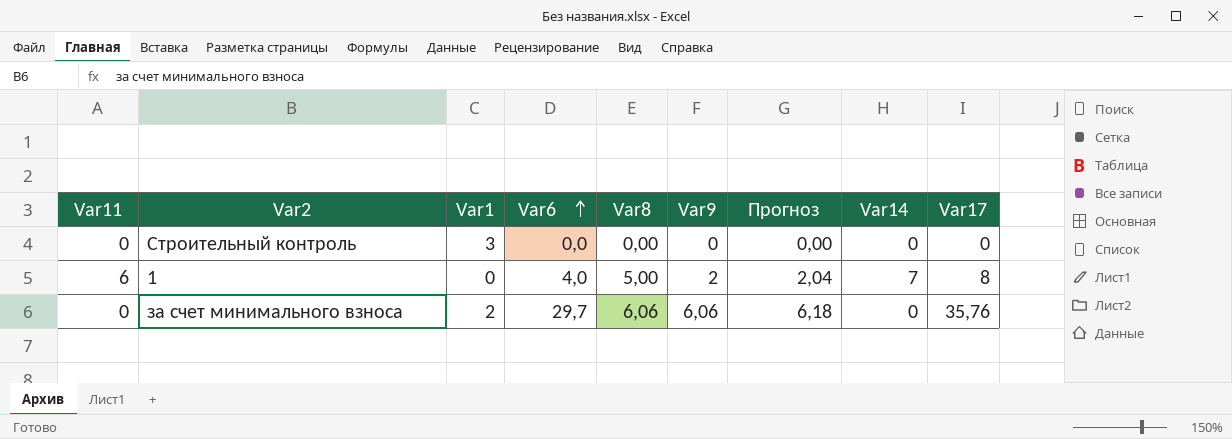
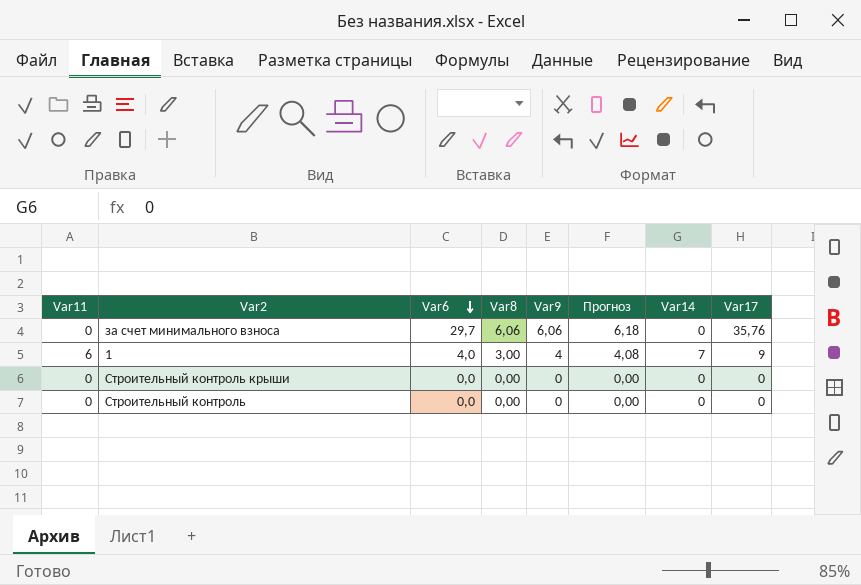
row order: Var6 ascending -> Var6 descending
column Var1 | position: 3 -> none
1 | Var8: 5,00 -> 3,00
1 | Var9: 2 -> 4
1 | Прогноз: 2,04 -> 4,08
1 | Var17: 8 -> 9
row Строительный контроль крыши: none -> 0 | 0,0 | 0,00 | 0 | 0,00 | 0 | 0

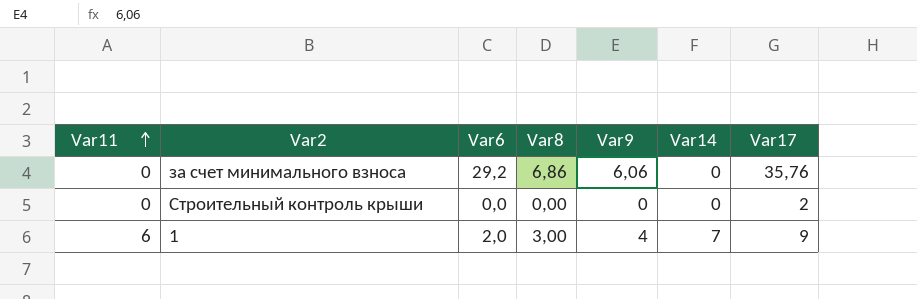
row order: Var6 descending -> Var11 ascending
column Прогноз | formula: [Var9] * 1,02 -> none
row Строительный контроль: 0 | 0,0 | 0,00 | 0 | 0,00 | 0 | 0 -> none
за счет минимального взноса | Var6: 29,7 -> 29,2
за счет минимального взноса | Var8: 6,06 -> 6,86
Строительный контроль крыши | Var17: 0 -> 2
1 | Var6: 4,0 -> 2,0

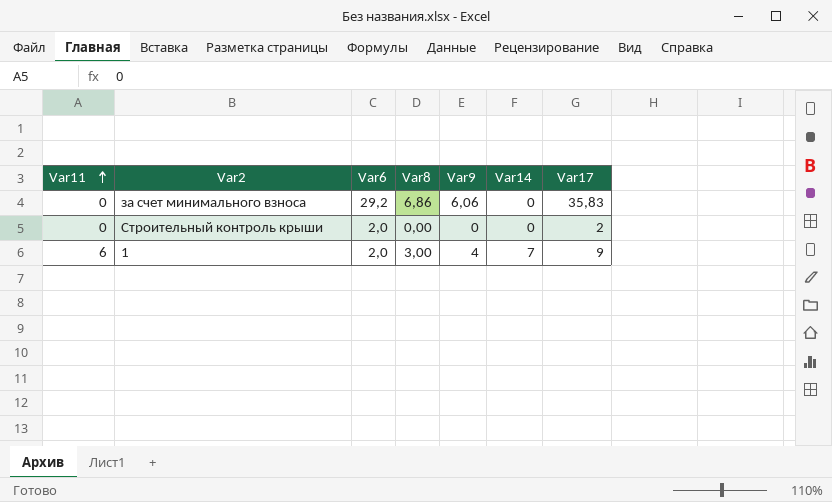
за счет минимального взноса | Var17: 35,76 -> 35,83
Строительный контроль крыши | Var6: 0,0 -> 2,0

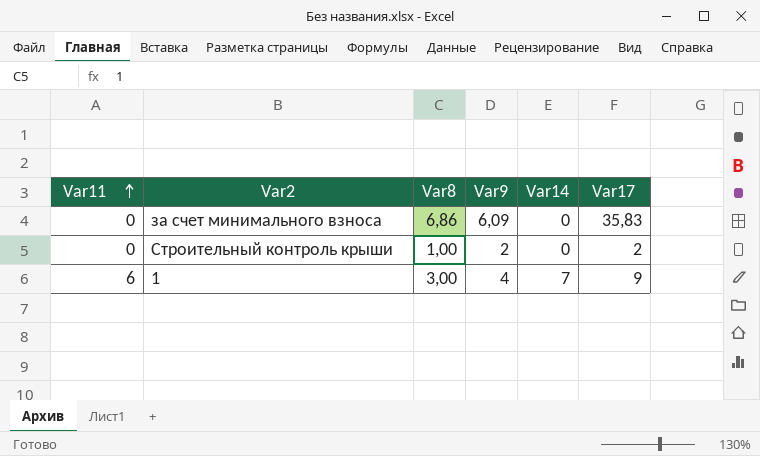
column Var6 | position: 3 -> none
за счет минимального взноса | Var9: 6,06 -> 6,09
Строительный контроль крыши | Var8: 0,00 -> 1,00
Строительный контроль крыши | Var9: 0 -> 2

